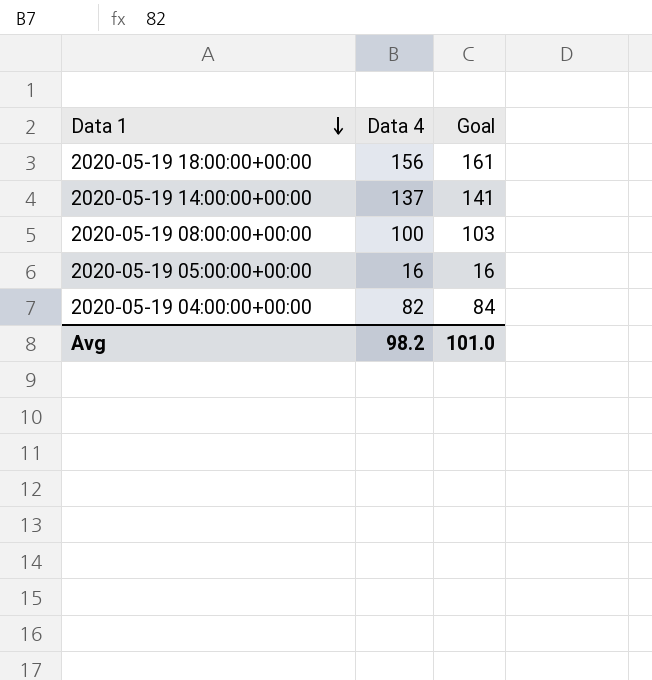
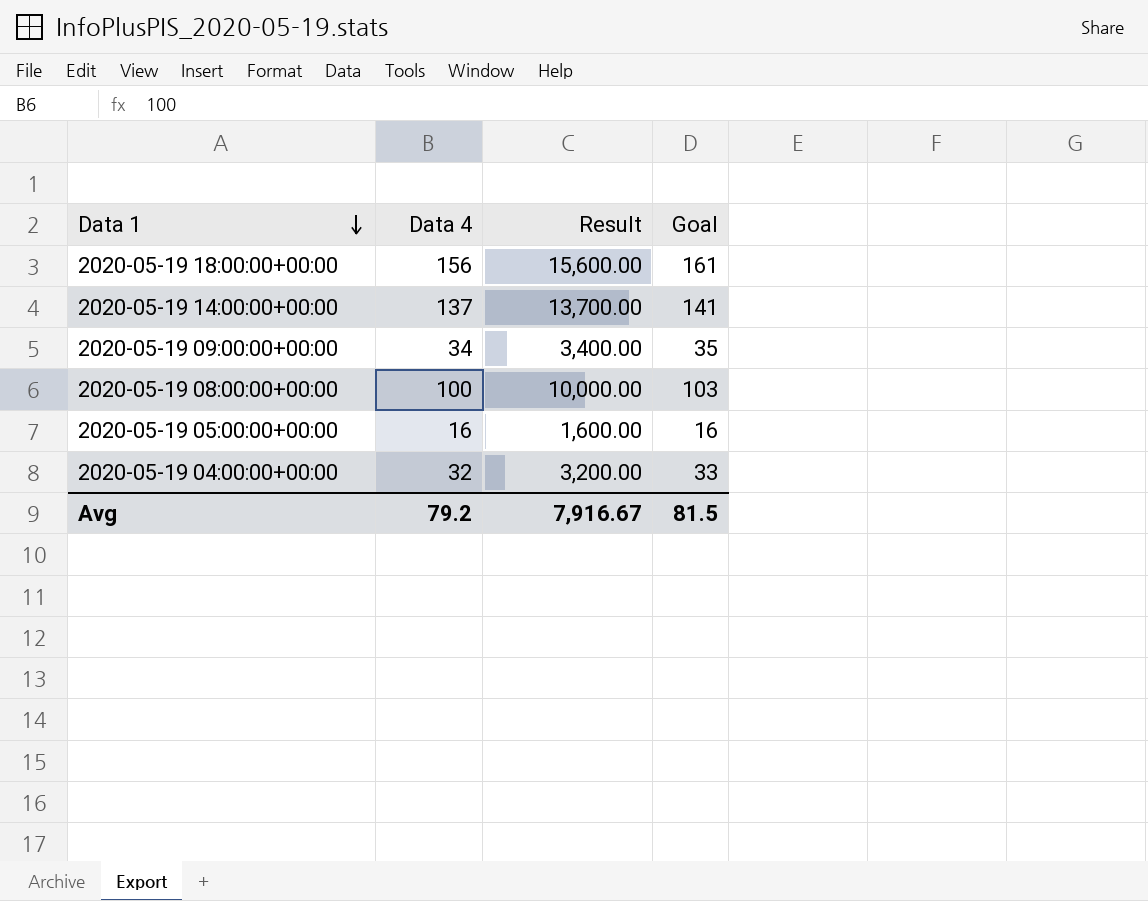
column Result | formula: none -> [Data 4] * 100
row 2020-05-19 09:00:00+00:00: none -> 34 | 3,400.00 | 35
2020-05-19 04:00:00+00:00 | Data 4: 82 -> 32
2020-05-19 04:00:00+00:00 | Goal: 84 -> 33
Avg | Data 4: 98.2 -> 79.2
Avg | Goal: 101.0 -> 81.5

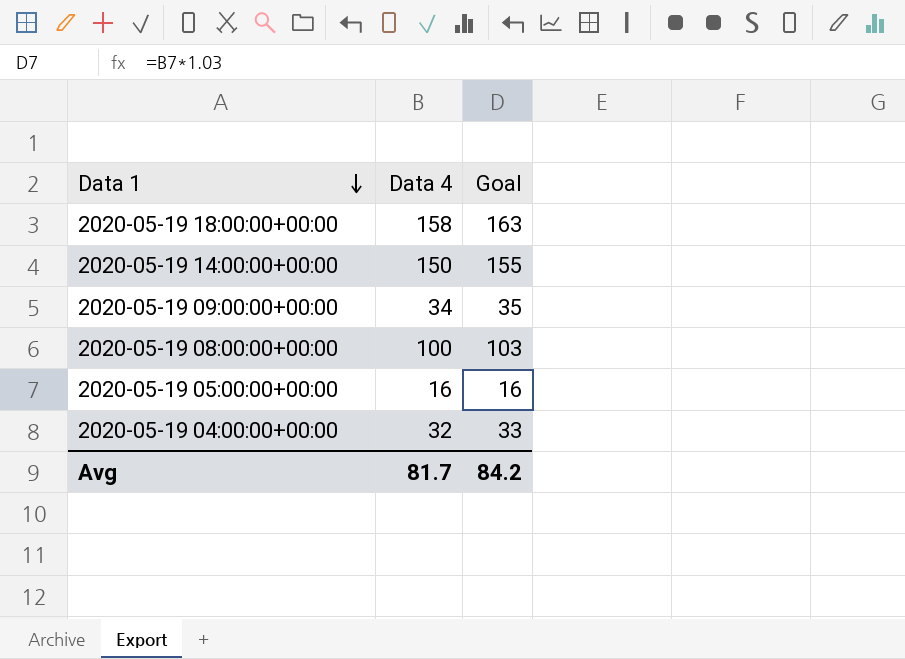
column Result | formula: [Data 4] * 100 -> none
2020-05-19 18:00:00+00:00 | Data 4: 156 -> 158
2020-05-19 18:00:00+00:00 | Goal: 161 -> 163
2020-05-19 14:00:00+00:00 | Data 4: 137 -> 150
2020-05-19 14:00:00+00:00 | Goal: 141 -> 155
Avg | Data 4: 79.2 -> 81.7
Avg | Goal: 81.5 -> 84.2

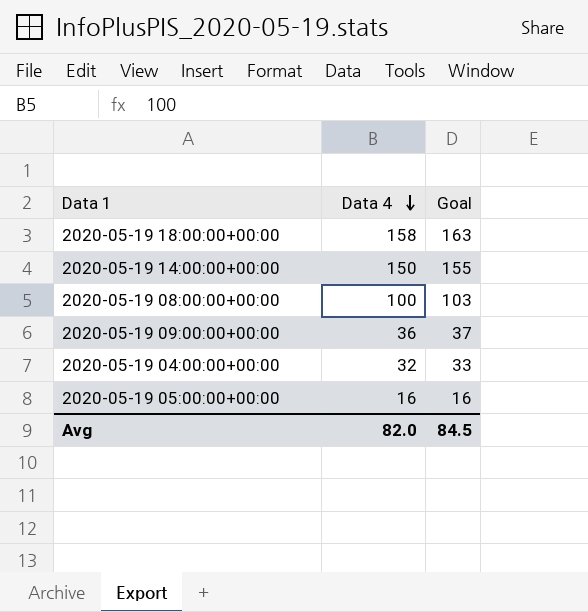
row order: Data 1 descending -> Data 4 descending
2020-05-19 09:00:00+00:00 | Data 4: 34 -> 36
2020-05-19 09:00:00+00:00 | Goal: 35 -> 37
Avg | Data 4: 81.7 -> 82.0
Avg | Goal: 84.2 -> 84.5

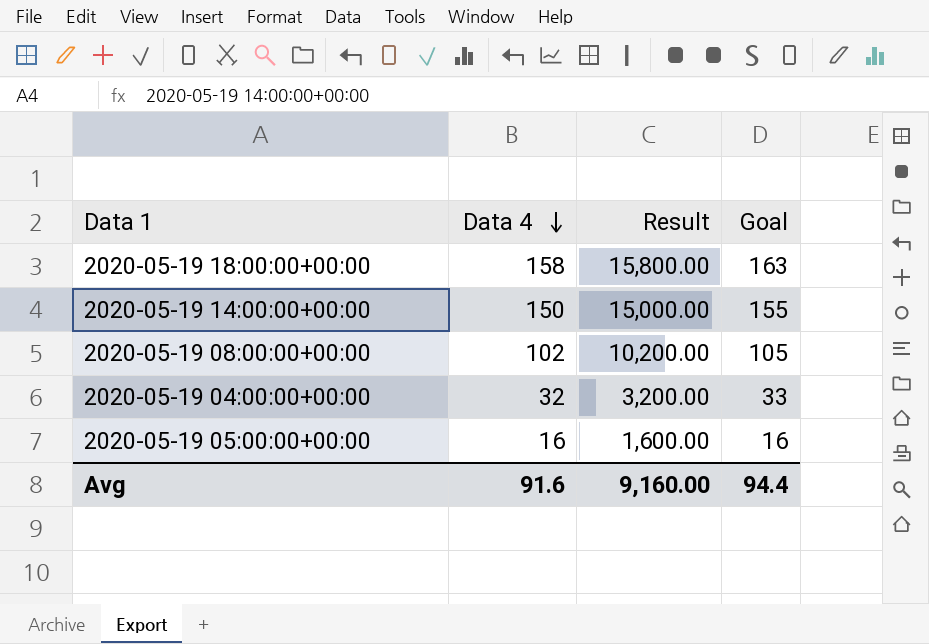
column Result | formula: none -> [Data 4] * 100
row 2020-05-19 09:00:00+00:00: 36 | 37 -> none
2020-05-19 08:00:00+00:00 | Data 4: 100 -> 102
2020-05-19 08:00:00+00:00 | Goal: 103 -> 105
Avg | Data 4: 82.0 -> 91.6
Avg | Goal: 84.5 -> 94.4

